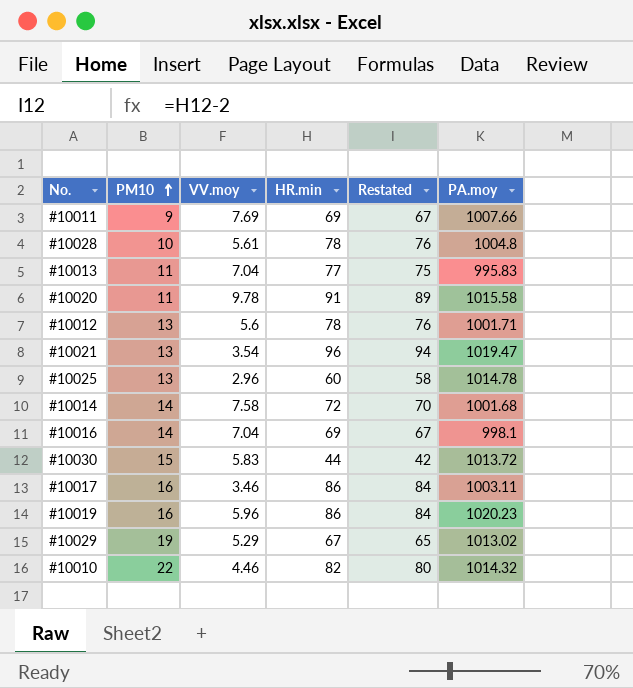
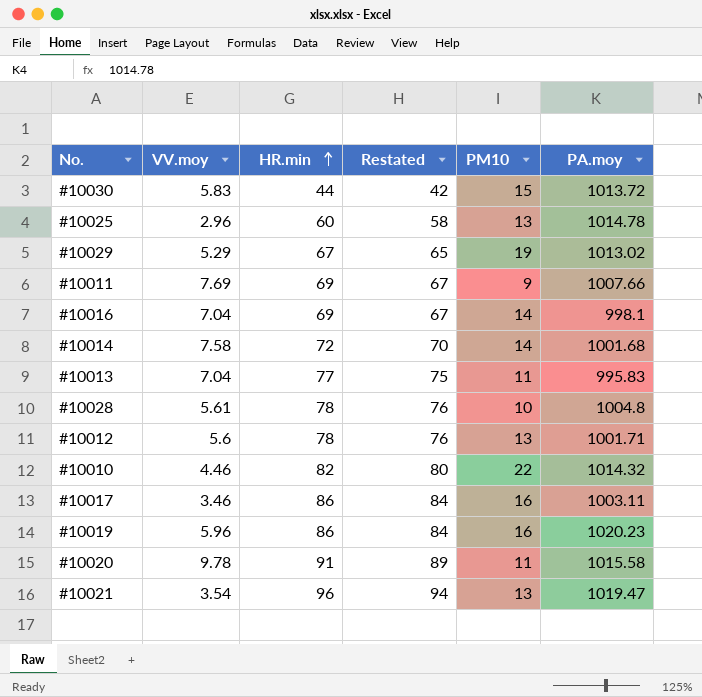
row order: PM10 ascending -> HR.min ascending
column PM10 | position: 2 -> 5

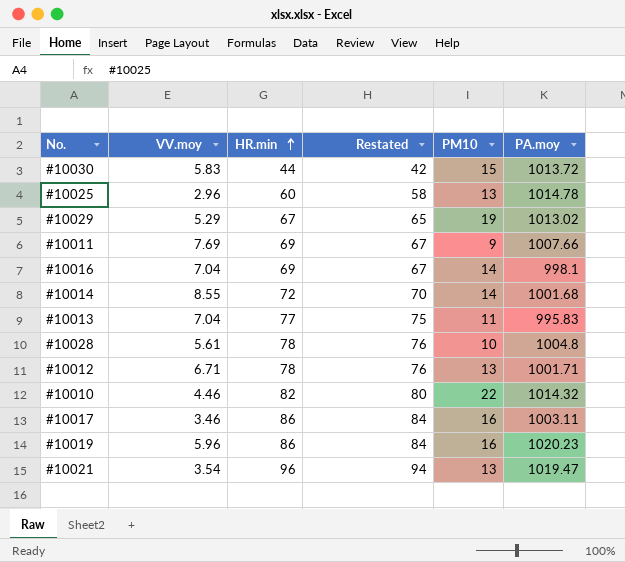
row #10020: 9.78 | 91 | 89 | 11 | 1015.58 -> none
#10014 | VV.moy: 7.58 -> 8.55
#10012 | VV.moy: 5.6 -> 6.71

